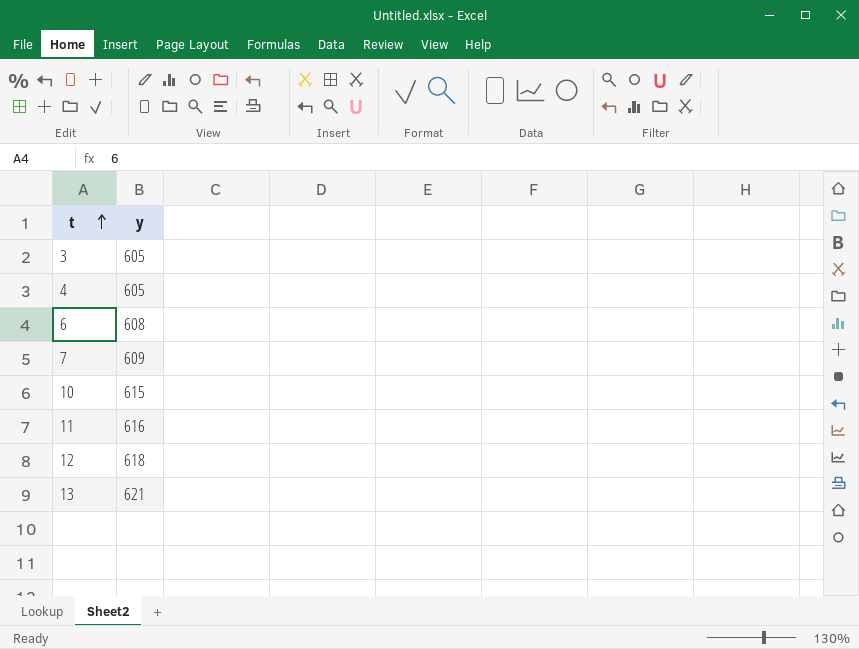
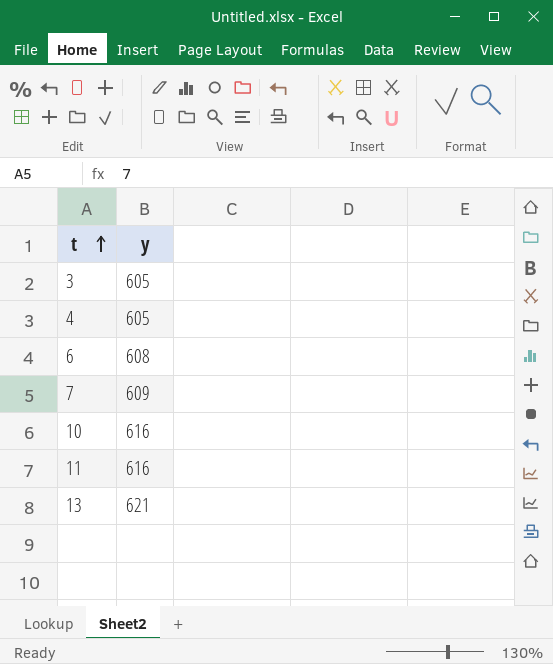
row 12: 618 -> none
10 | y: 615 -> 616

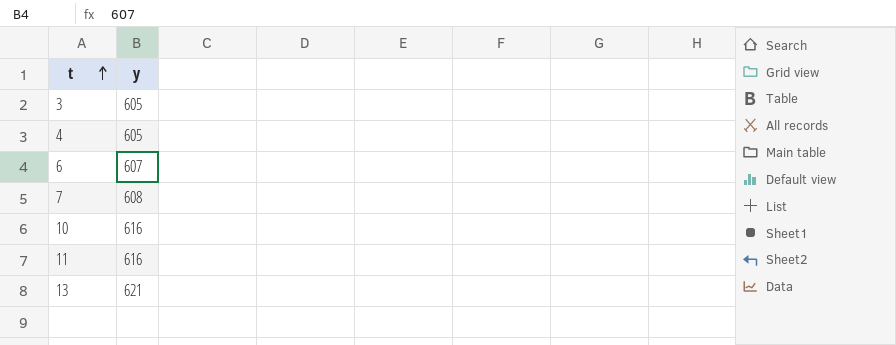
6 | y: 608 -> 607
7 | y: 609 -> 608

